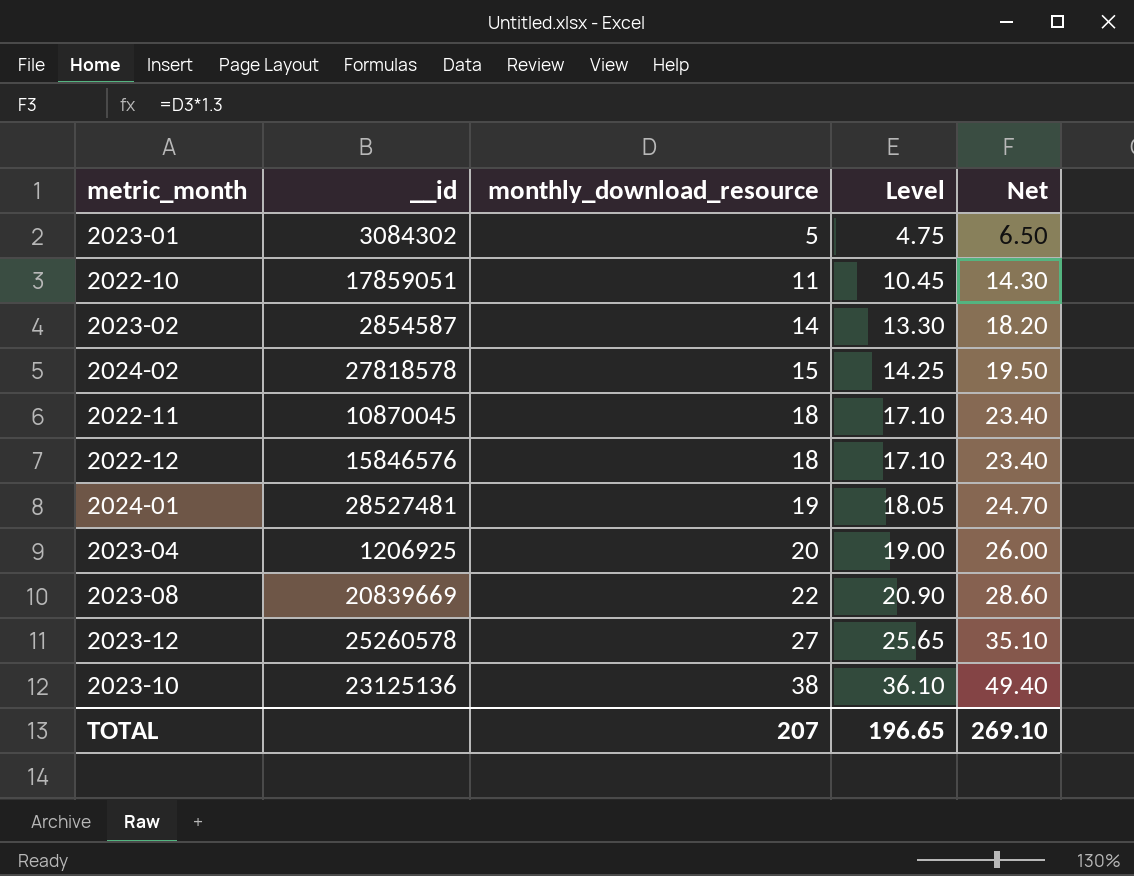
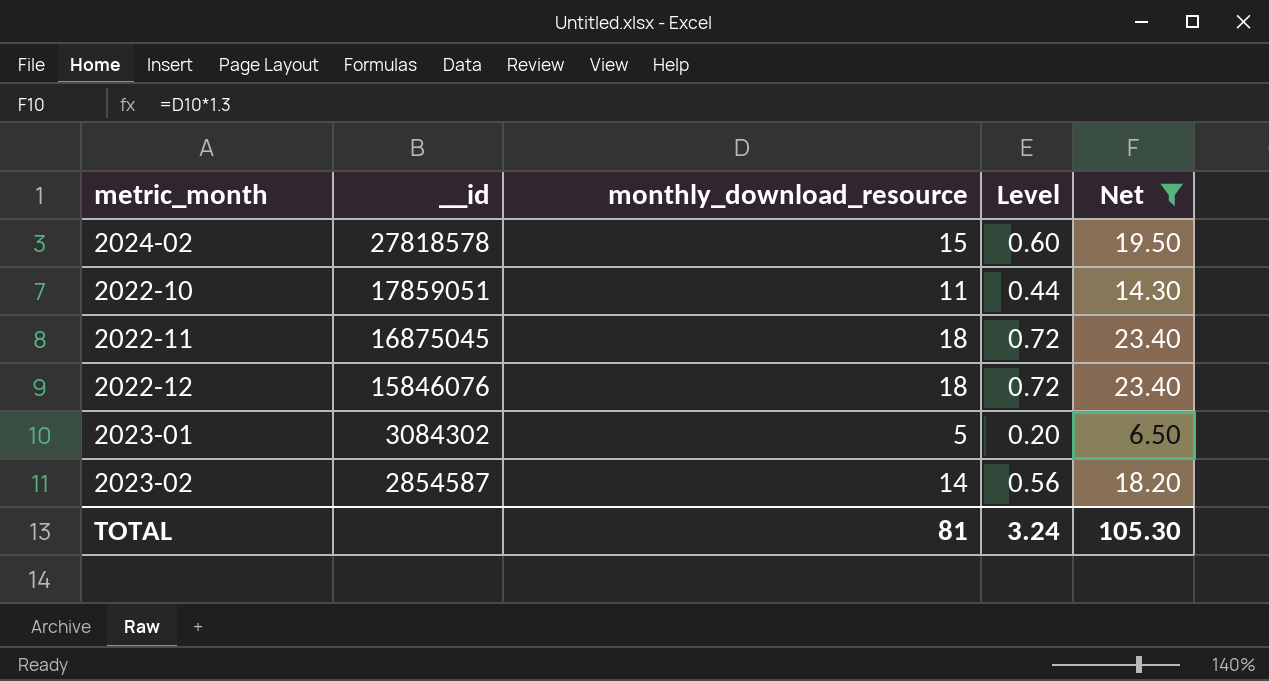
filter: none -> Net <= 23.40
row order: monthly_download_resource ascending -> __id descending
column Level | formula: [monthly_download_resource] * 0.95 -> [monthly_download_resource] * 0.04
2022-11 | __id: 10870045 -> 16875045
2022-12 | __id: 15846576 -> 15846076
TOTAL | monthly_download_resource: 207 -> 81
TOTAL | Level: 196.65 -> 3.24
TOTAL | Net: 269.10 -> 105.30

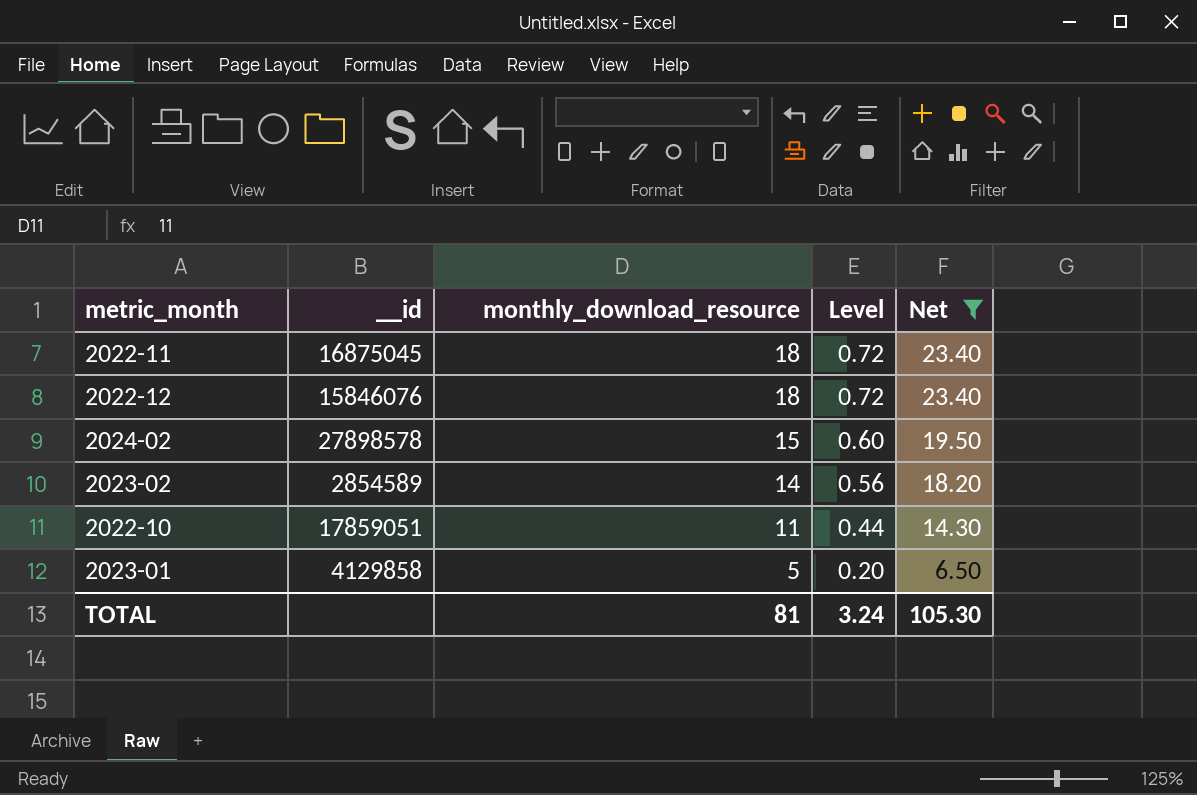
row order: __id descending -> monthly_download_resource descending
2024-02 | __id: 27818578 -> 27898578
2023-02 | __id: 2854587 -> 2854589
2023-01 | __id: 3084302 -> 4129858

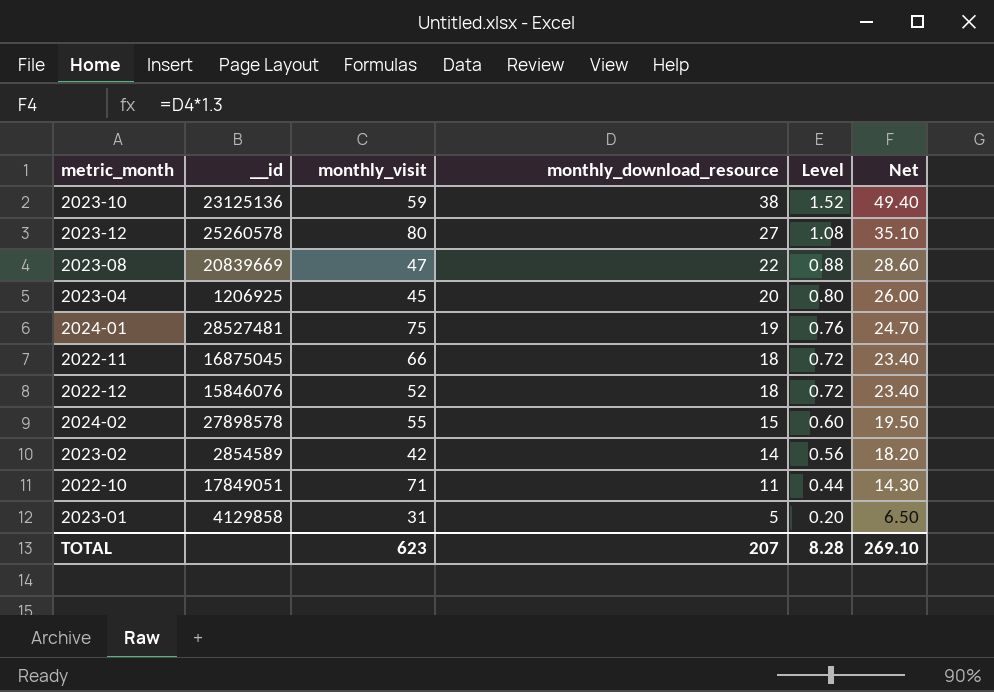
filter: Net <= 23.40 -> none
column monthly_visit | position: none -> 3
2022-10 | __id: 17859051 -> 17849051
TOTAL | monthly_download_resource: 81 -> 207
TOTAL | Level: 3.24 -> 8.28
TOTAL | Net: 105.30 -> 269.10

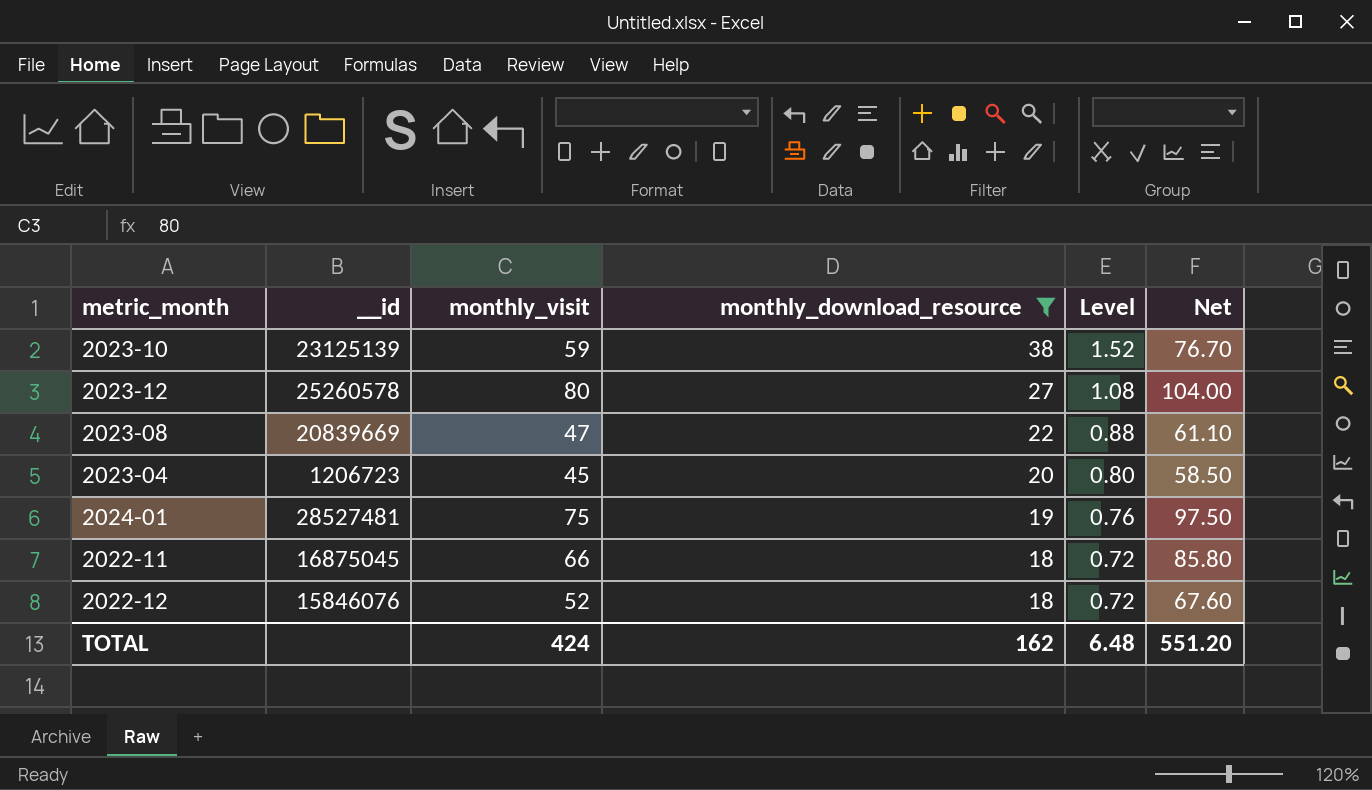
filter: none -> monthly_download_resource >= 18
column Net | formula: [monthly_download_resource] * 1.3 -> [monthly_visit] * 1.3
2023-10 | __id: 23125136 -> 23125139
2023-04 | __id: 1206925 -> 1206723
TOTAL | monthly_visit: 623 -> 424
TOTAL | monthly_download_resource: 207 -> 162
TOTAL | Level: 8.28 -> 6.48
TOTAL | Net: 269.10 -> 551.20

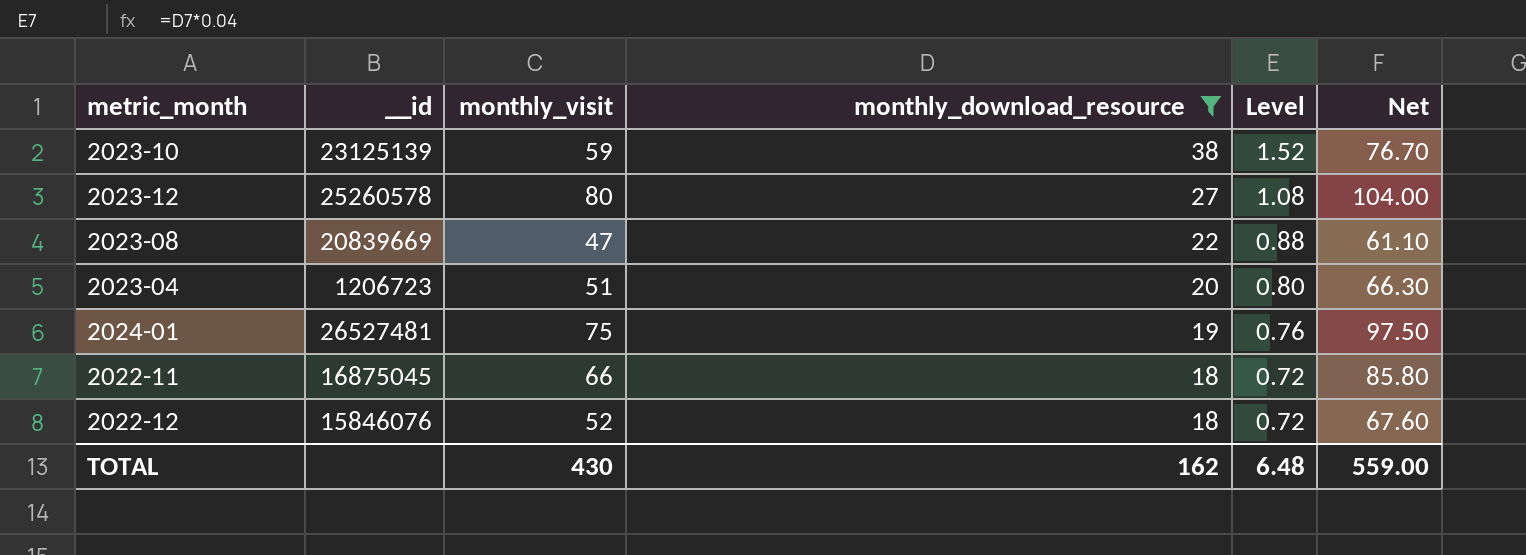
2023-04 | monthly_visit: 45 -> 51
2023-04 | Net: 58.50 -> 66.30
2024-01 | __id: 28527481 -> 26527481
TOTAL | monthly_visit: 424 -> 430
TOTAL | Net: 551.20 -> 559.00

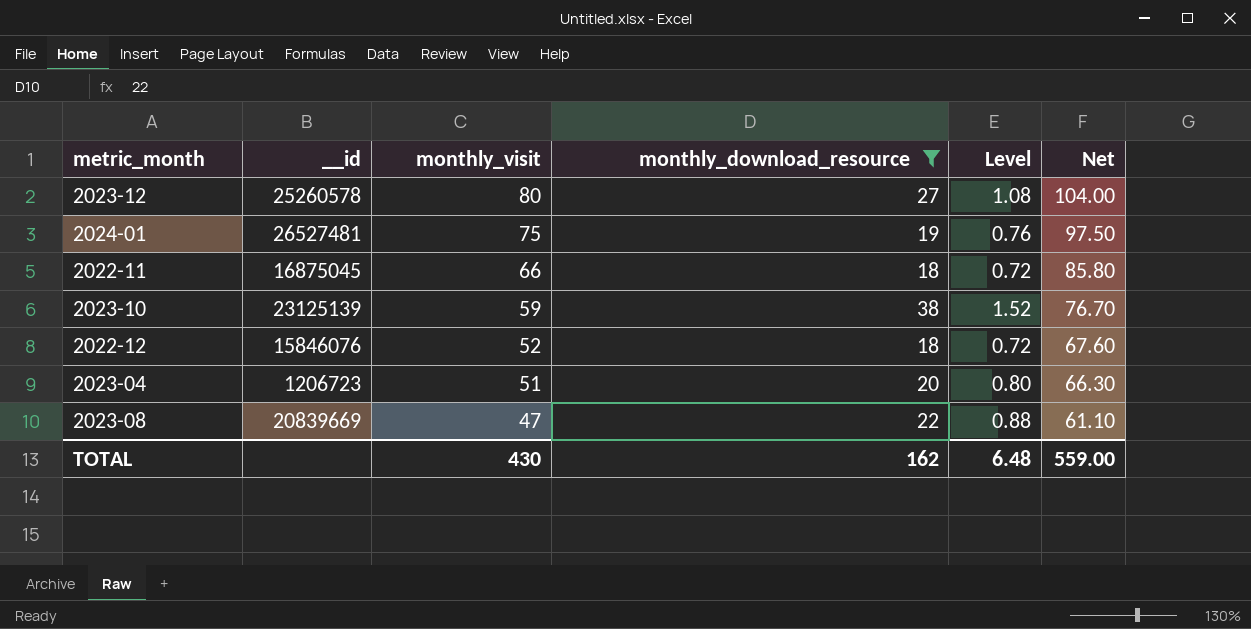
row order: monthly_download_resource descending -> monthly_visit descending

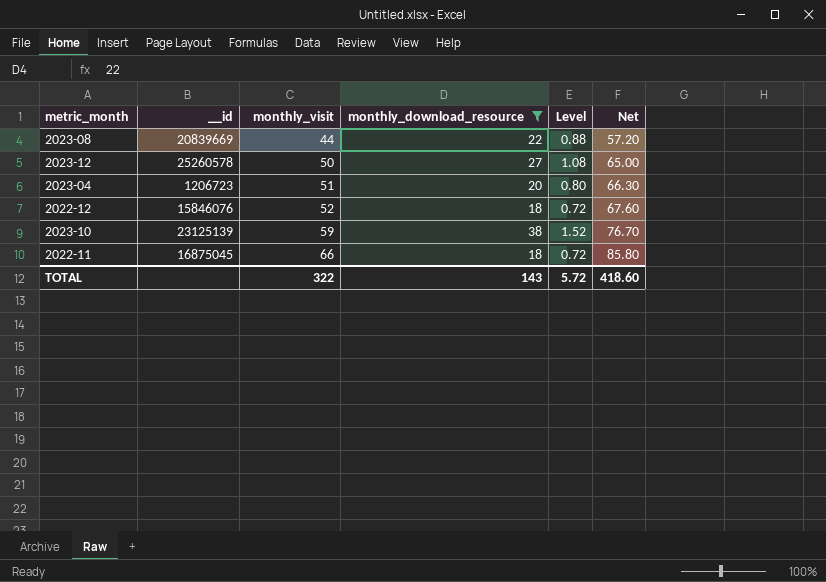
row order: monthly_visit descending -> monthly_visit ascending
row 2024-01: 26527481 | 75 | 19 | 0.76 | 97.50 -> none
2023-08 | monthly_visit: 47 -> 44
2023-08 | Net: 61.10 -> 57.20
2023-12 | monthly_visit: 80 -> 50
2023-12 | Net: 104.00 -> 65.00
TOTAL | monthly_visit: 430 -> 322
TOTAL | monthly_download_resource: 162 -> 143
TOTAL | Level: 6.48 -> 5.72
TOTAL | Net: 559.00 -> 418.60

